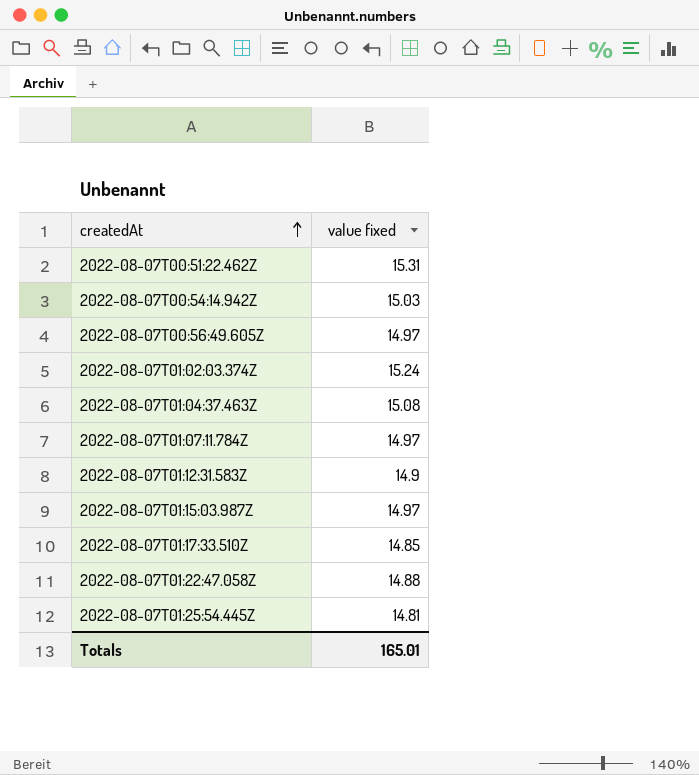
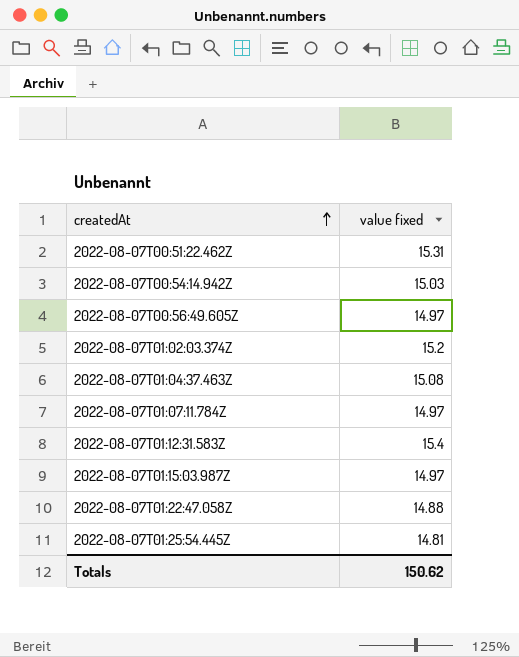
row 2022-08-07T01:17:33.510Z: 14.85 -> none
2022-08-07T01:02:03.374Z | value fixed: 15.24 -> 15.2
2022-08-07T01:12:31.583Z | value fixed: 14.9 -> 15.4
Totals | value fixed: 165.01 -> 150.62

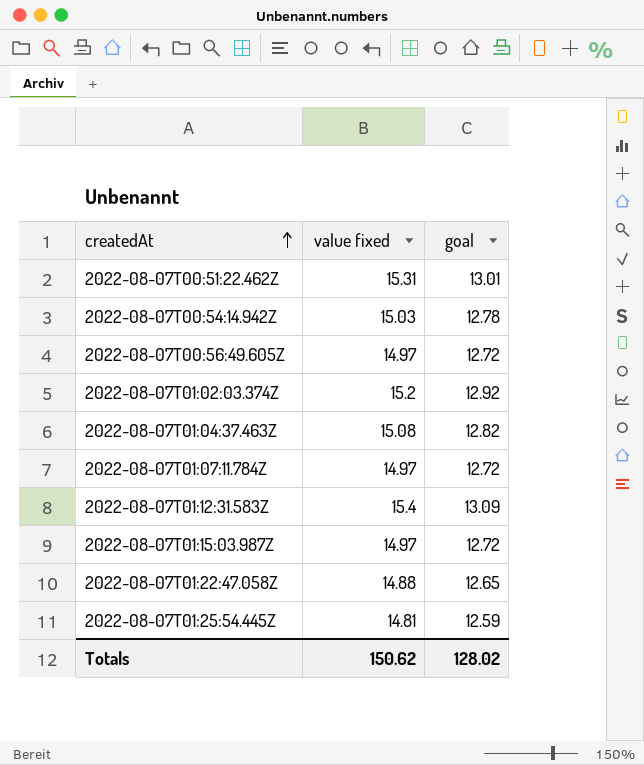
column goal | formula: none -> [value fixed] * 0.85

